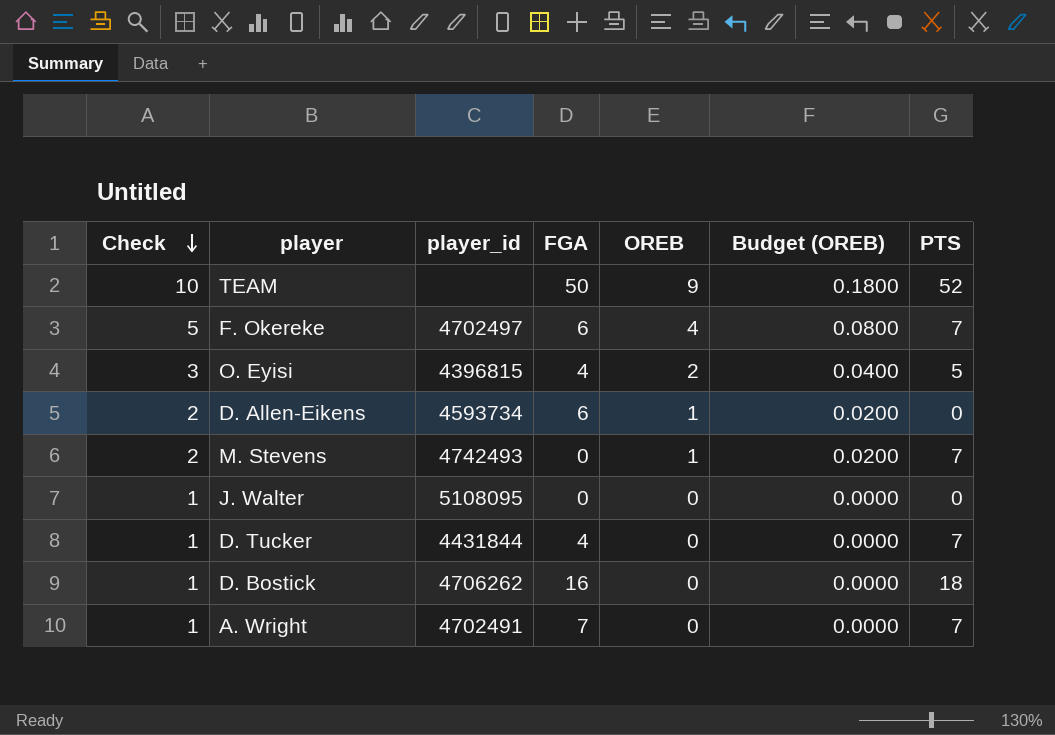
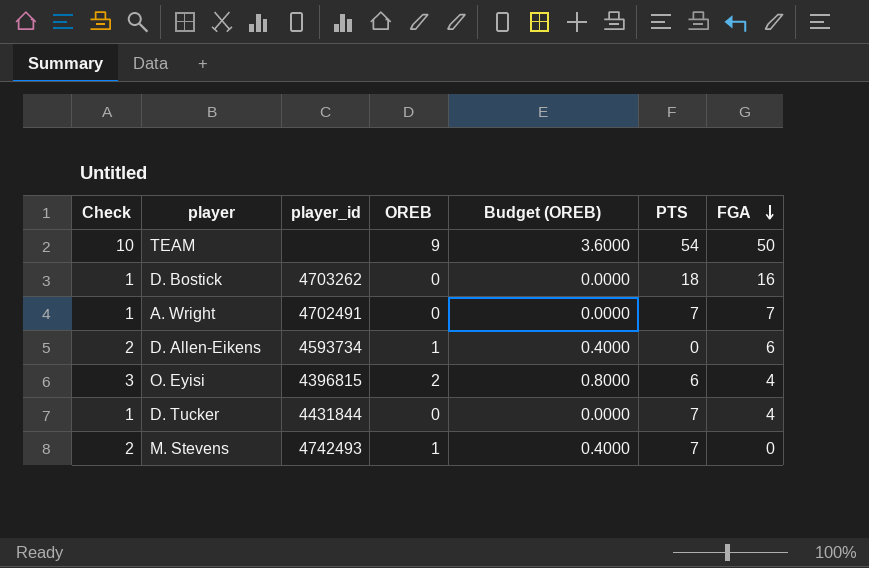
row order: Check descending -> FGA descending
column Budget (OREB) | formula: [OREB] * 0.02 -> [OREB] * 0.4
column FGA | position: 4 -> 7
row F. Okereke: 5 | 4702497 | 6 | 4 | 0.0800 | 7 -> none
row J. Walter: 1 | 5108095 | 0 | 0 | 0.0000 | 0 -> none
TEAM | PTS: 52 -> 54
D. Bostick | player_id: 4706262 -> 4703262
O. Eyisi | PTS: 5 -> 6

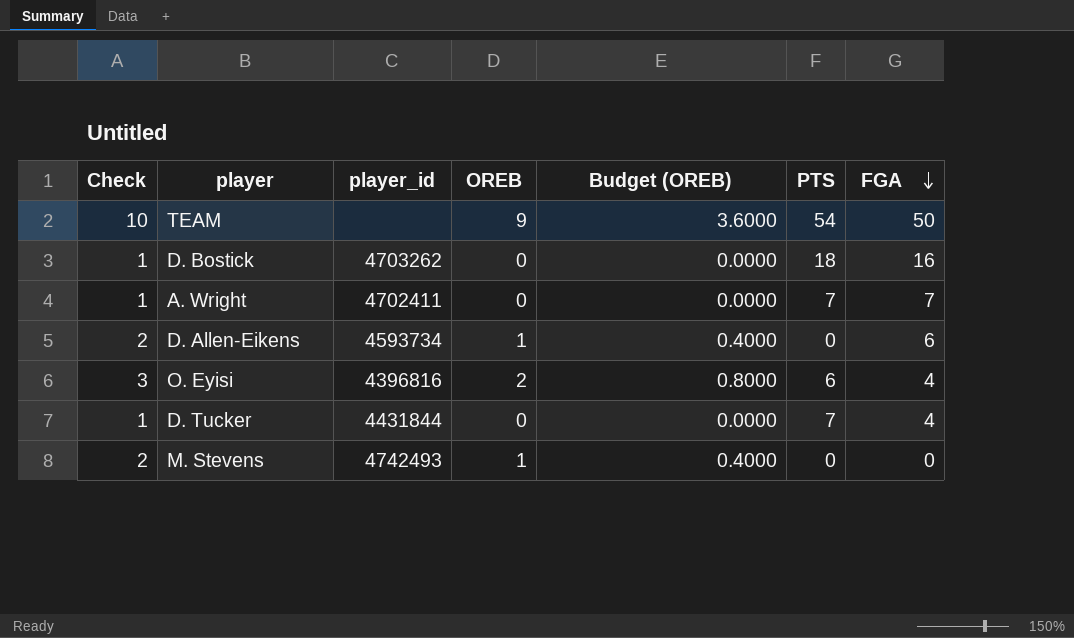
A. Wright | player_id: 4702491 -> 4702411
O. Eyisi | player_id: 4396815 -> 4396816
M. Stevens | PTS: 7 -> 0

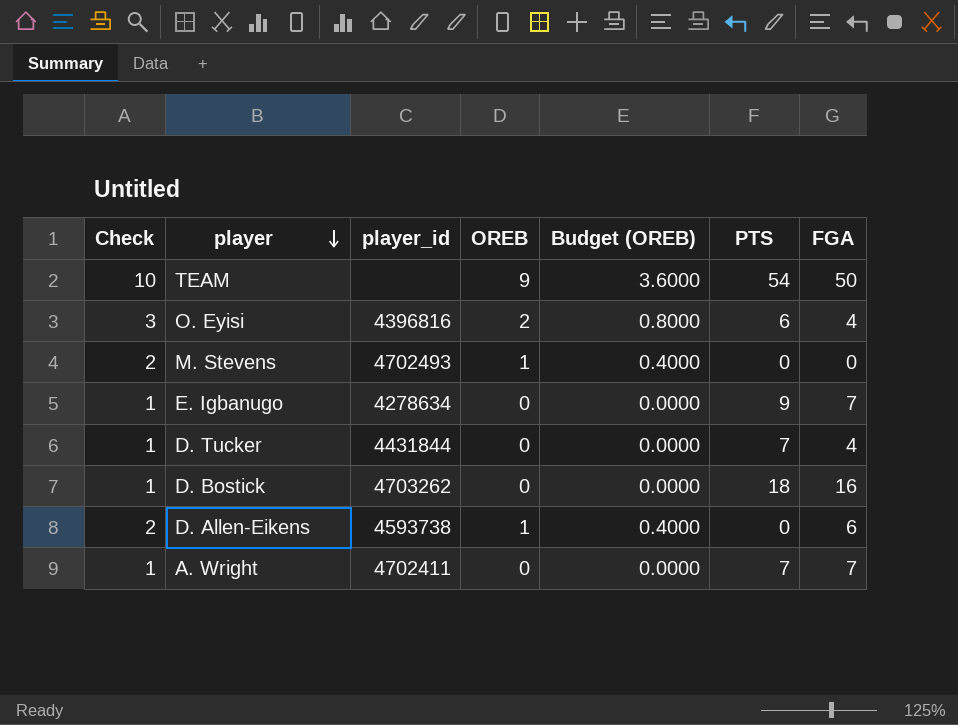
row order: FGA descending -> player descending
M. Stevens | player_id: 4742493 -> 4702493
row E. Igbanugo: none -> 1 | 4278634 | 0 | 0.0000 | 9 | 7
D. Allen-Eikens | player_id: 4593734 -> 4593738

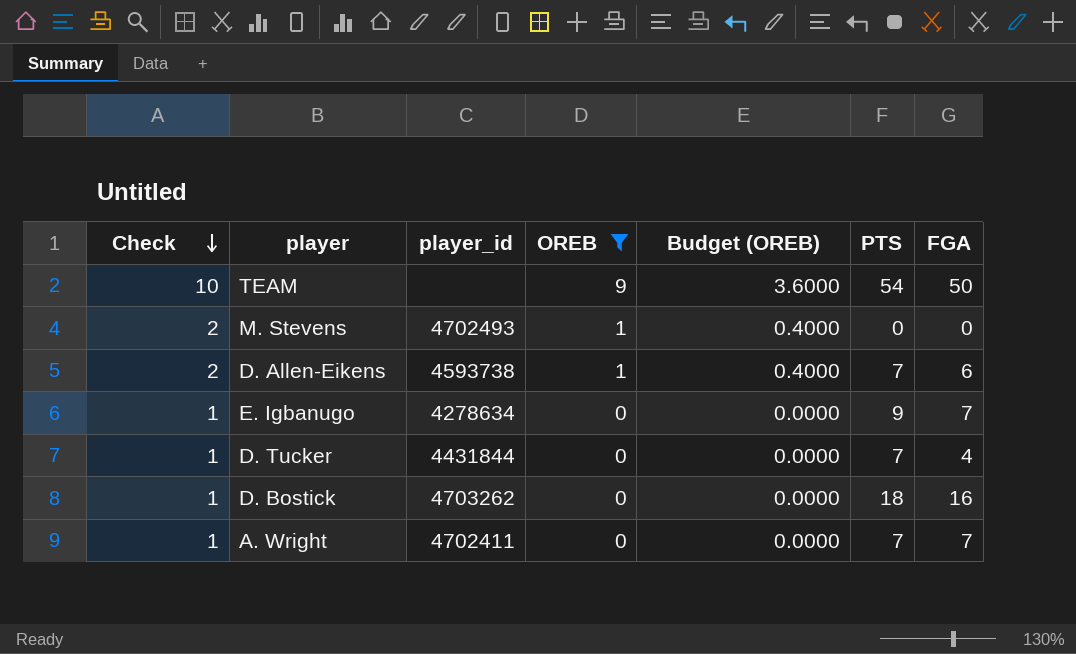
filter: none -> OREB != 2
row order: player descending -> Check descending
D. Allen-Eikens | PTS: 0 -> 7

